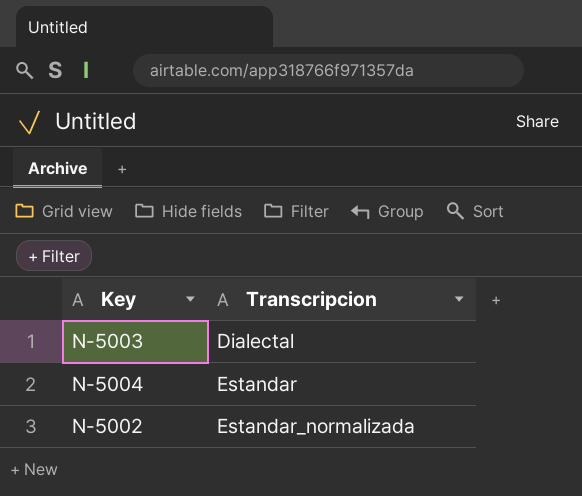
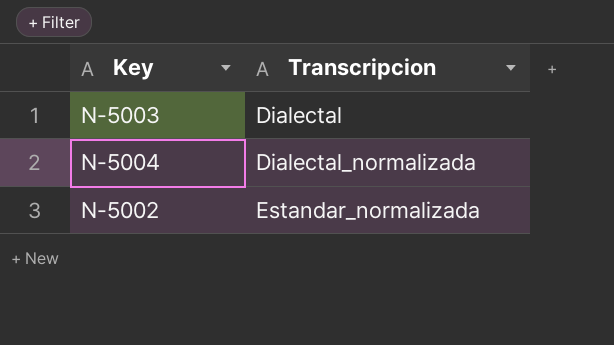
N-5004 | Transcripcion: Estandar -> Dialectal_normalizada

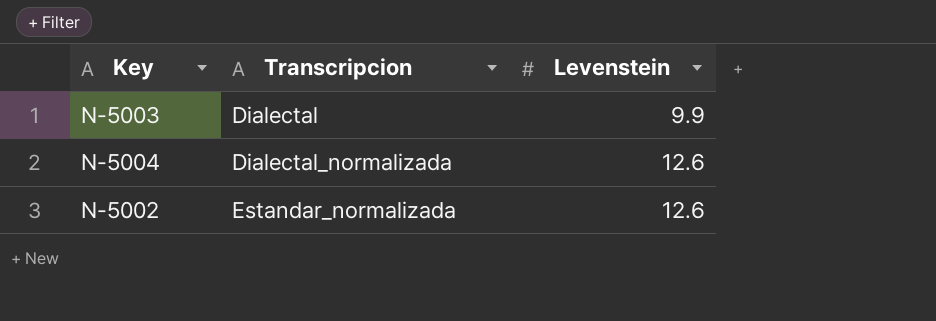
column Levenstein | position: none -> 3

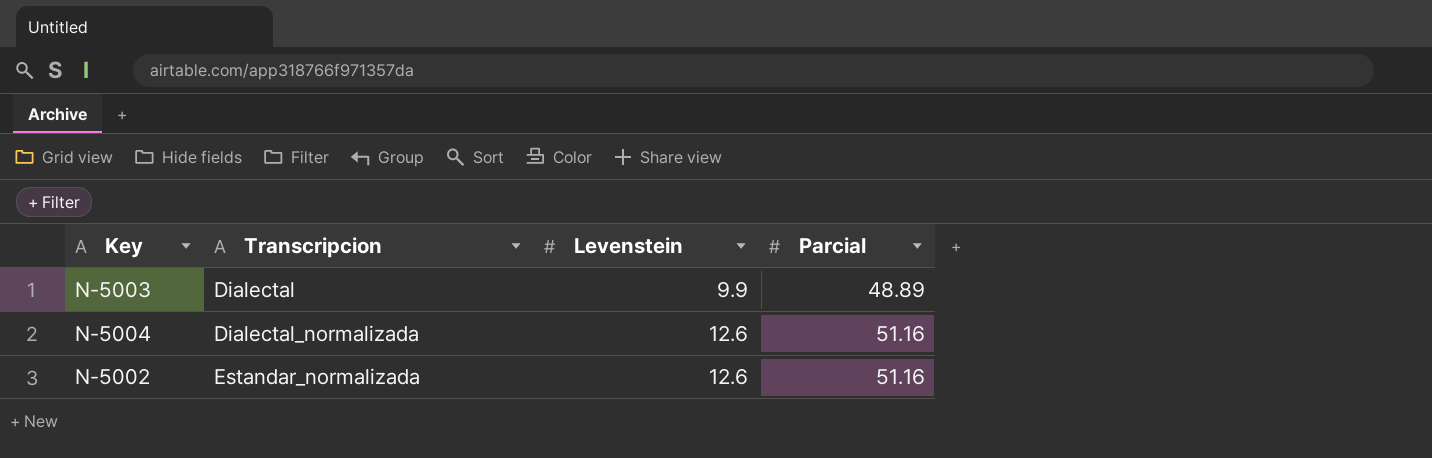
column Parcial | position: none -> 4

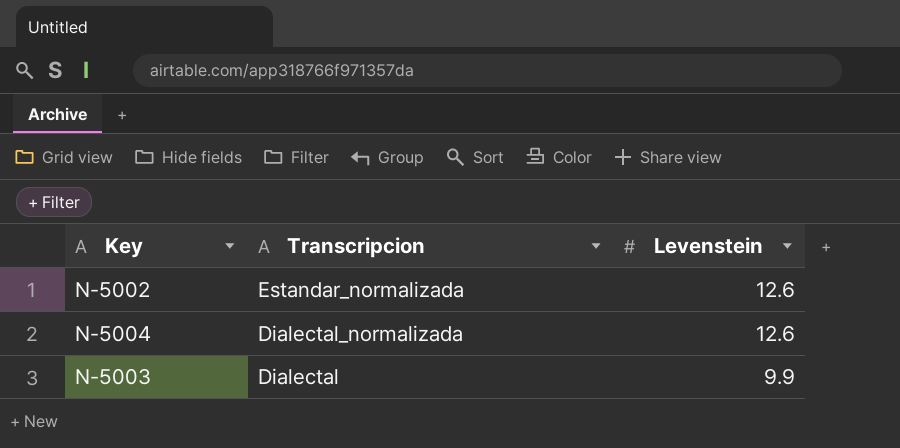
row order: Transcripcion ascending -> Transcripcion descending
column Parcial | position: 4 -> none

